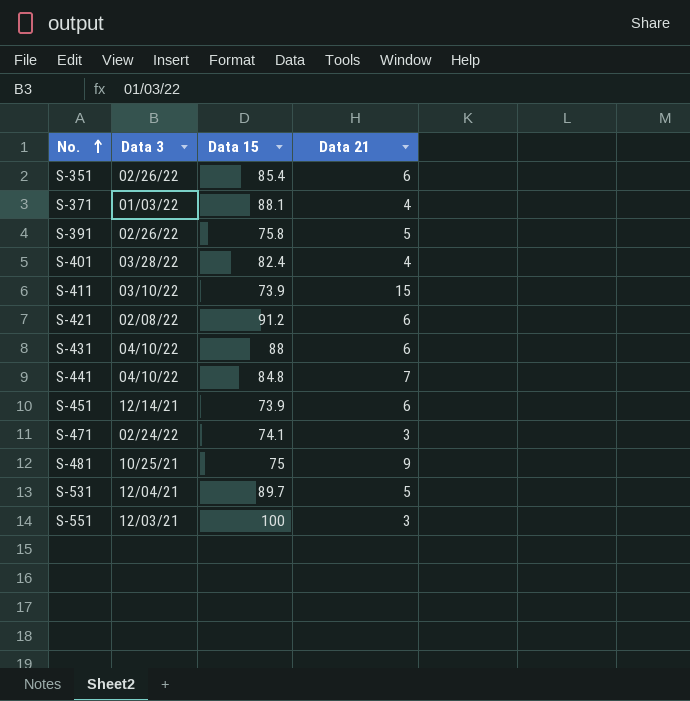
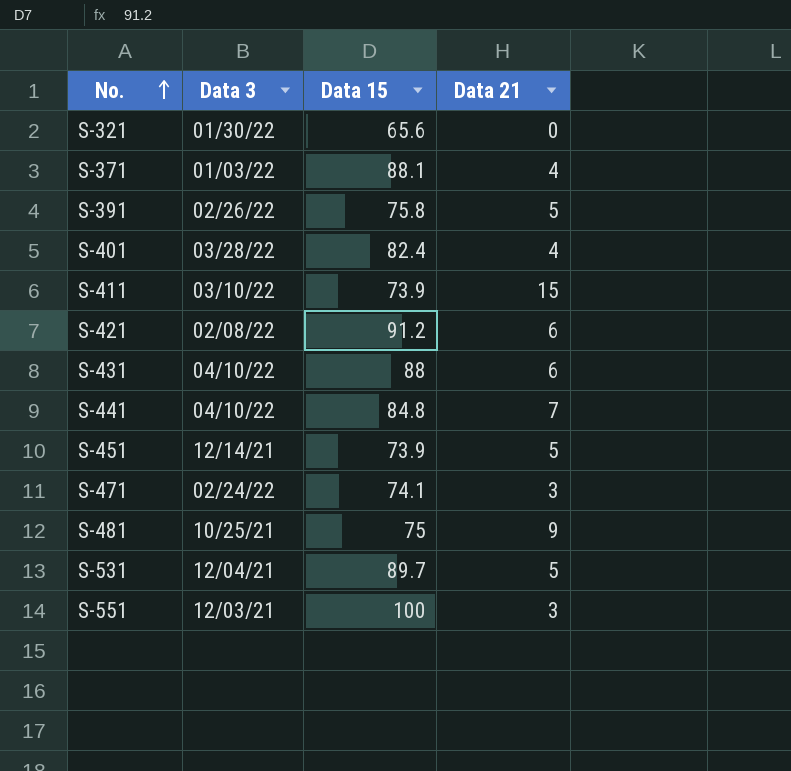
row S-351: 02/26/22 | 85.4 | 6 -> none
row S-321: none -> 01/30/22 | 65.6 | 0
S-451 | Data 21: 6 -> 5

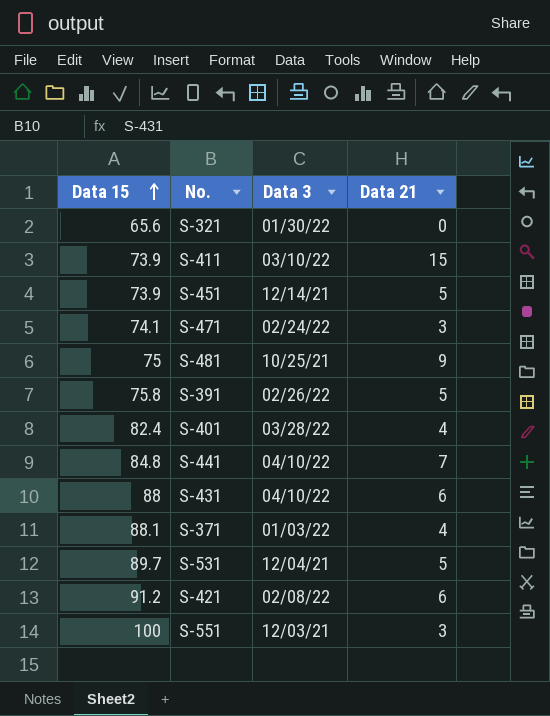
row order: No. ascending -> Data 15 ascending
column Data 15 | position: 3 -> 1

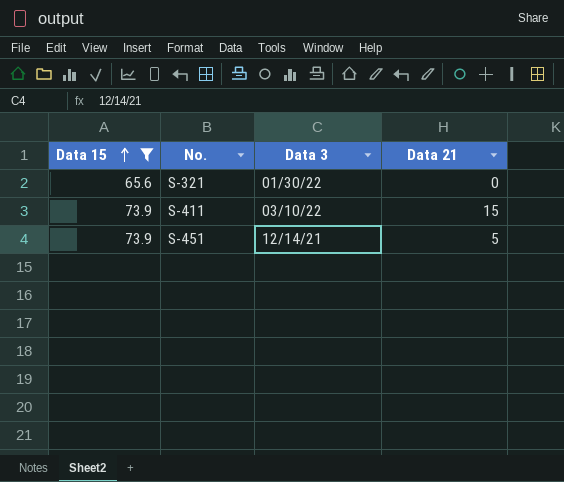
filter: none -> Data 15 <= 73.9

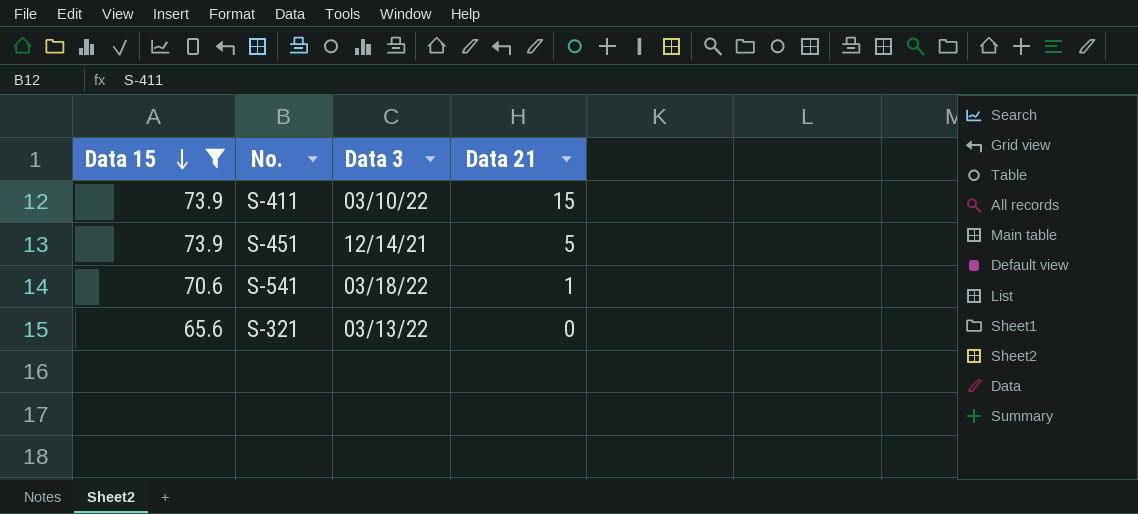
row order: Data 15 ascending -> Data 15 descending
row S-541: none -> 70.6 | 03/18/22 | 1
S-321 | Data 3: 01/30/22 -> 03/13/22

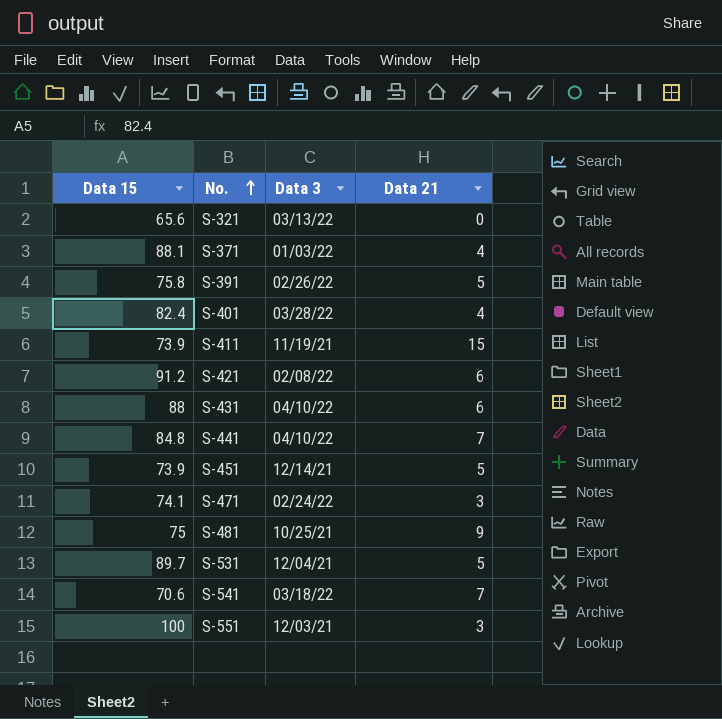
filter: Data 15 <= 73.9 -> none
row order: Data 15 descending -> No. ascending
S-411 | Data 3: 03/10/22 -> 11/19/21
S-541 | Data 21: 1 -> 7

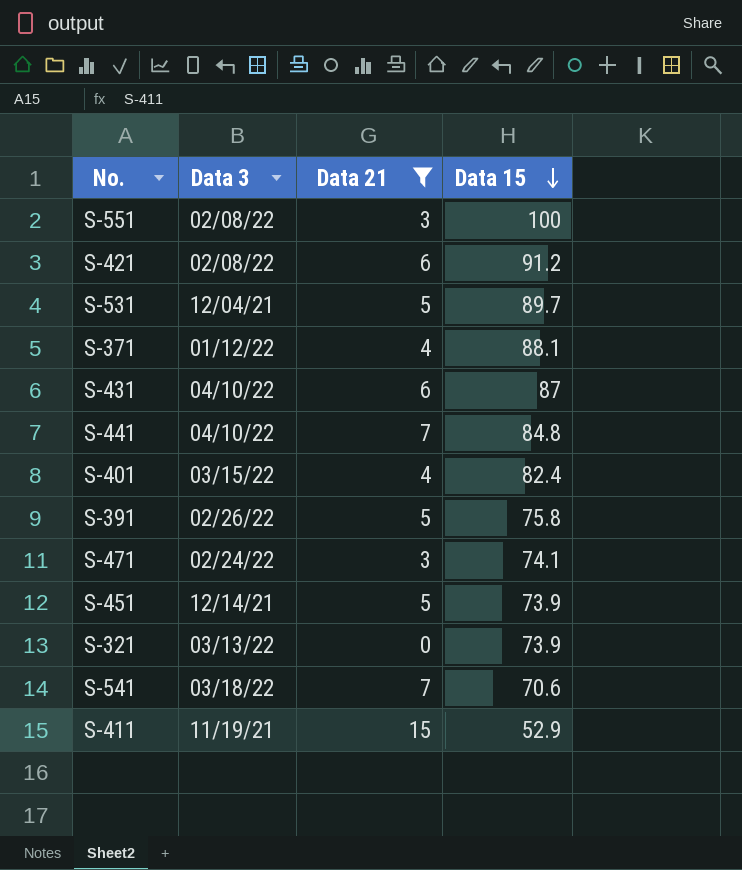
filter: none -> Data 21 != 9
row order: No. ascending -> Data 15 descending
column Data 15 | position: 1 -> 4
S-551 | Data 3: 12/03/21 -> 02/08/22
S-371 | Data 3: 01/03/22 -> 01/12/22
S-431 | Data 15: 88 -> 87
S-401 | Data 3: 03/28/22 -> 03/15/22
S-321 | Data 15: 65.6 -> 73.9
S-411 | Data 15: 73.9 -> 52.9

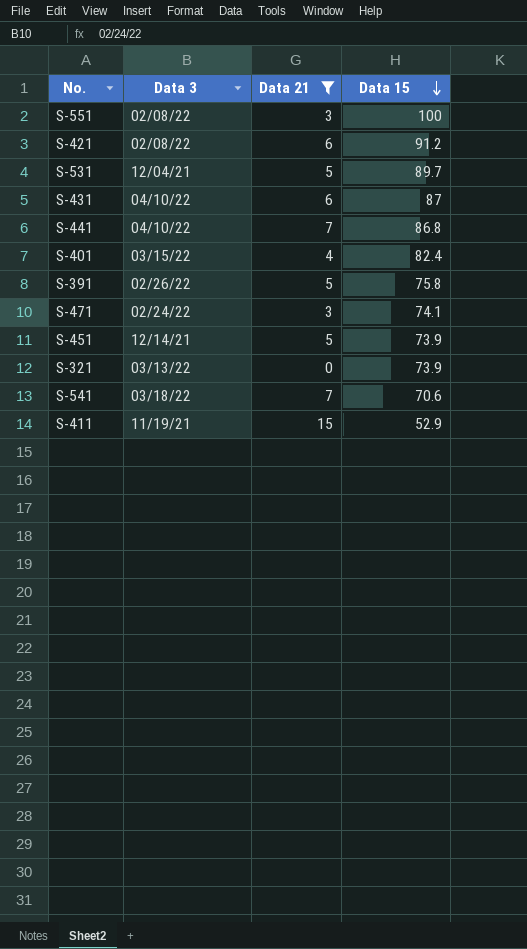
row S-371: 01/12/22 | 4 | 88.1 -> none
S-441 | Data 15: 84.8 -> 86.8

